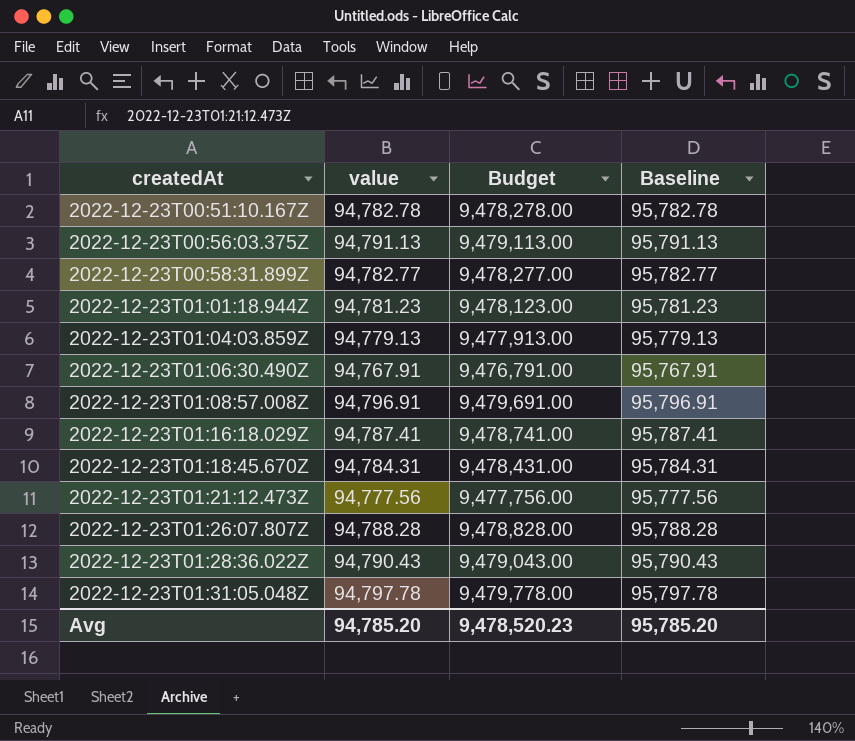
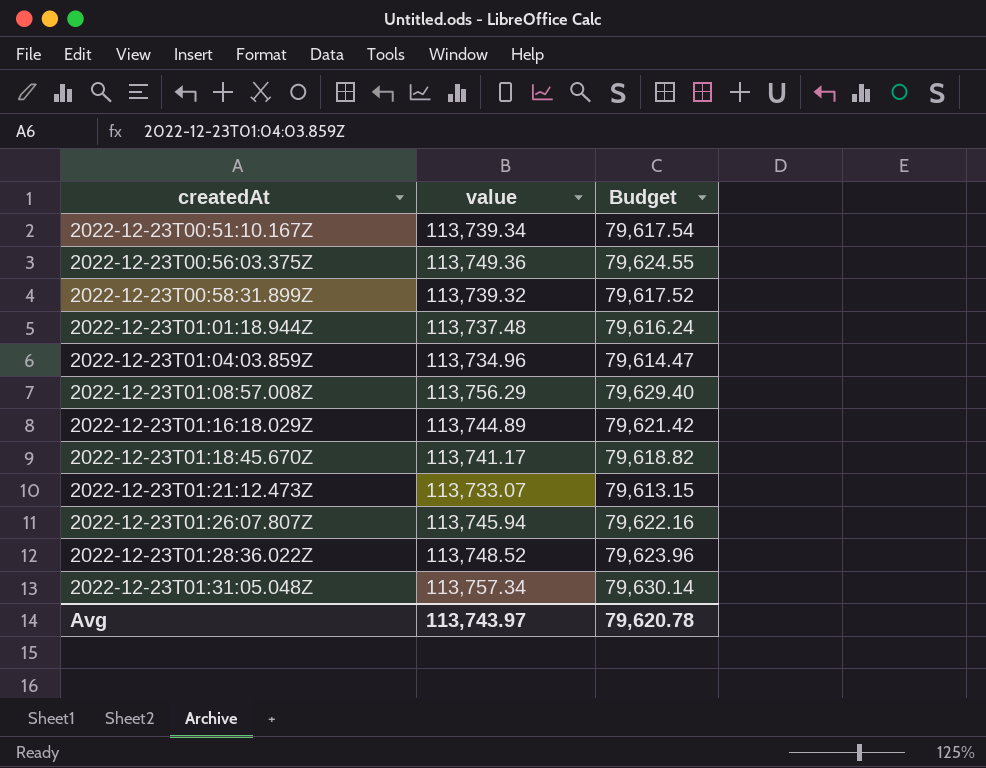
column Baseline | formula: [value] + 1000 -> none
column Budget | formula: [value] * 100 -> [value] * 0.7
row 2022-12-23T01:06:30.490Z: 94,767.91 | 9,476,791.00 | 95,767.91 -> none
2022-12-23T00:51:10.167Z | value: 94,782.78 -> 113,739.34
2022-12-23T00:56:03.375Z | value: 94,791.13 -> 113,749.36
2022-12-23T00:58:31.899Z | value: 94,782.77 -> 113,739.32
2022-12-23T01:01:18.944Z | value: 94,781.23 -> 113,737.48
2022-12-23T01:04:03.859Z | value: 94,779.13 -> 113,734.96
2022-12-23T01:08:57.008Z | value: 94,796.91 -> 113,756.29
2022-12-23T01:16:18.029Z | value: 94,787.41 -> 113,744.89
2022-12-23T01:18:45.670Z | value: 94,784.31 -> 113,741.17
2022-12-23T01:21:12.473Z | value: 94,777.56 -> 113,733.07
2022-12-23T01:26:07.807Z | value: 94,788.28 -> 113,745.94
2022-12-23T01:28:36.022Z | value: 94,790.43 -> 113,748.52
2022-12-23T01:31:05.048Z | value: 94,797.78 -> 113,757.34
Avg | value: 94,785.20 -> 113,743.97
Avg | Budget: 9,478,520.23 -> 79,620.78

